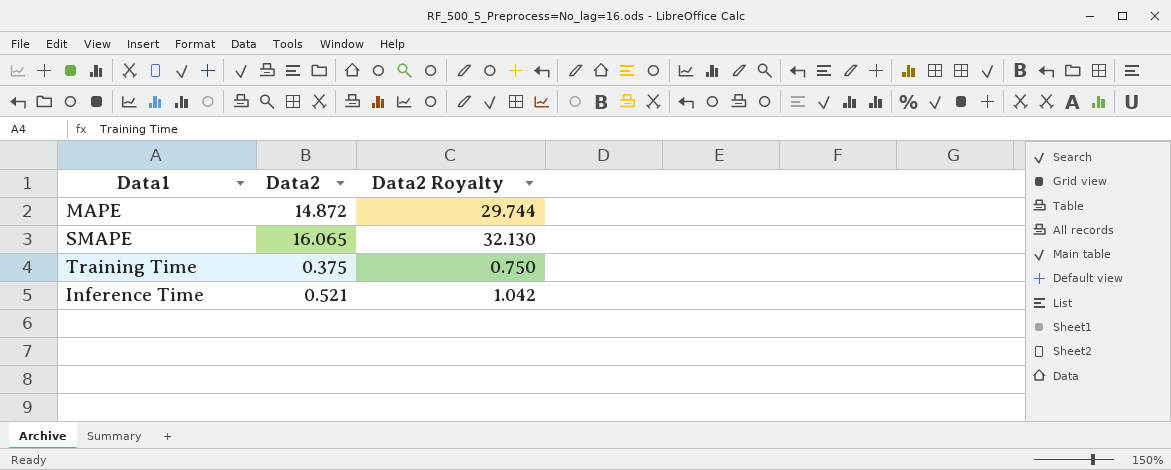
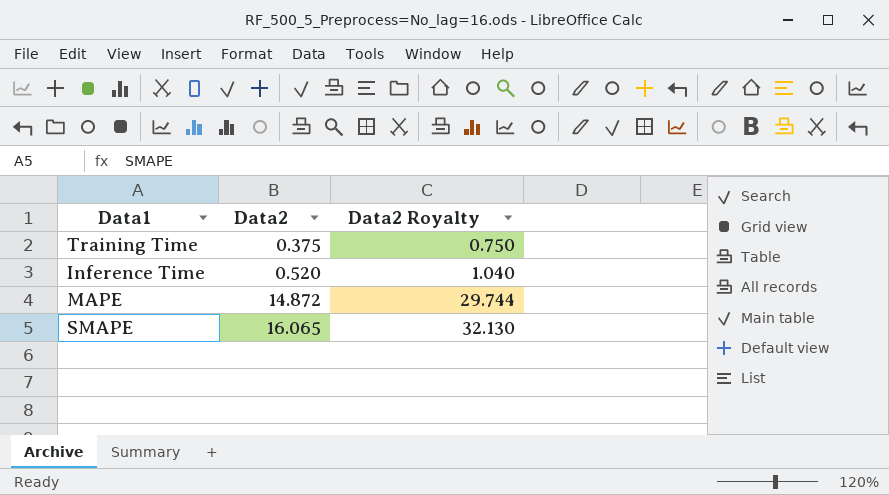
row order: none -> Data2 ascending
Inference Time | Data2: 0.521 -> 0.520
Inference Time | Data2 Royalty: 1.042 -> 1.040

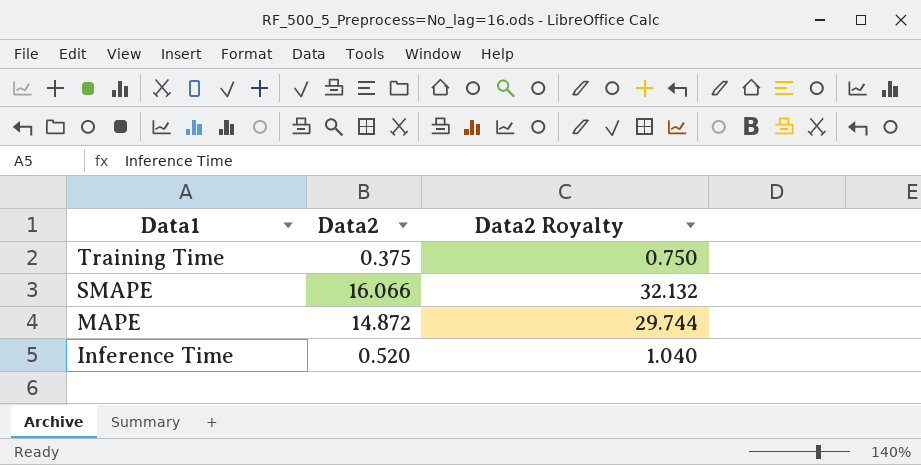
row order: Data2 ascending -> Data1 descending
SMAPE | Data2: 16.065 -> 16.066
SMAPE | Data2 Royalty: 32.130 -> 32.132

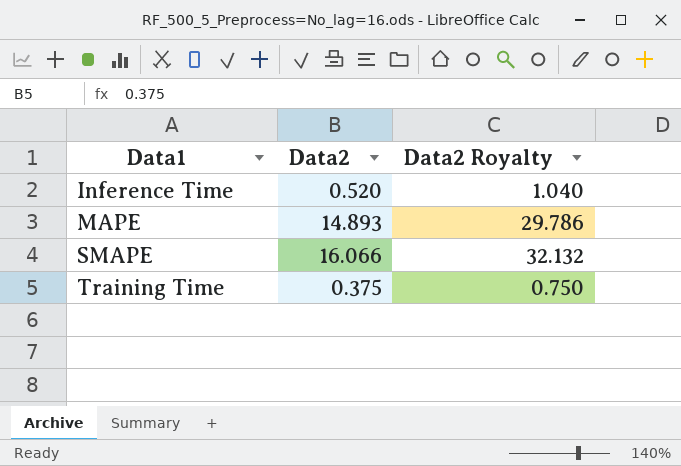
row order: Data1 descending -> Data1 ascending
MAPE | Data2: 14.872 -> 14.893
MAPE | Data2 Royalty: 29.744 -> 29.786

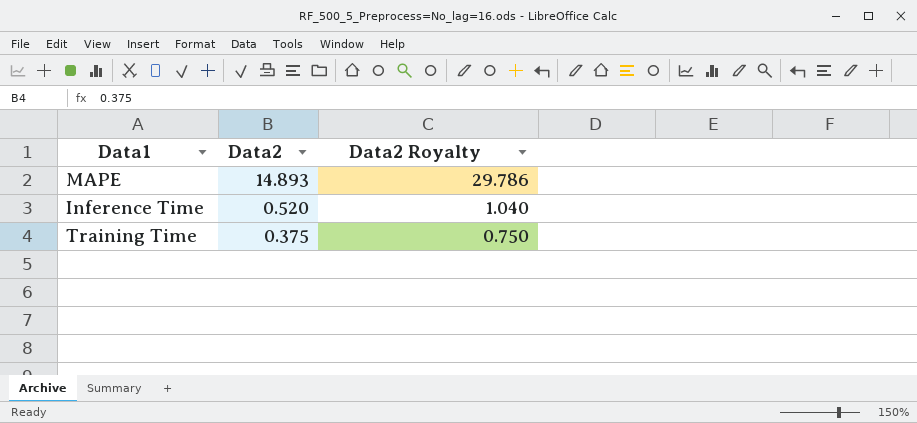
row order: Data1 ascending -> Data2 descending
row SMAPE: 16.066 | 32.132 -> none

